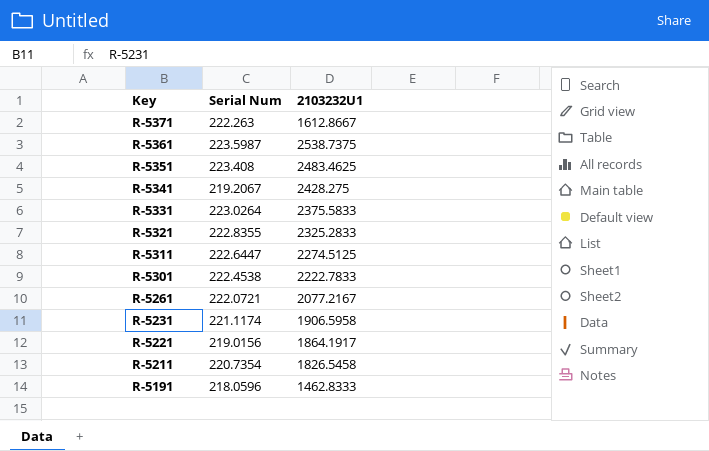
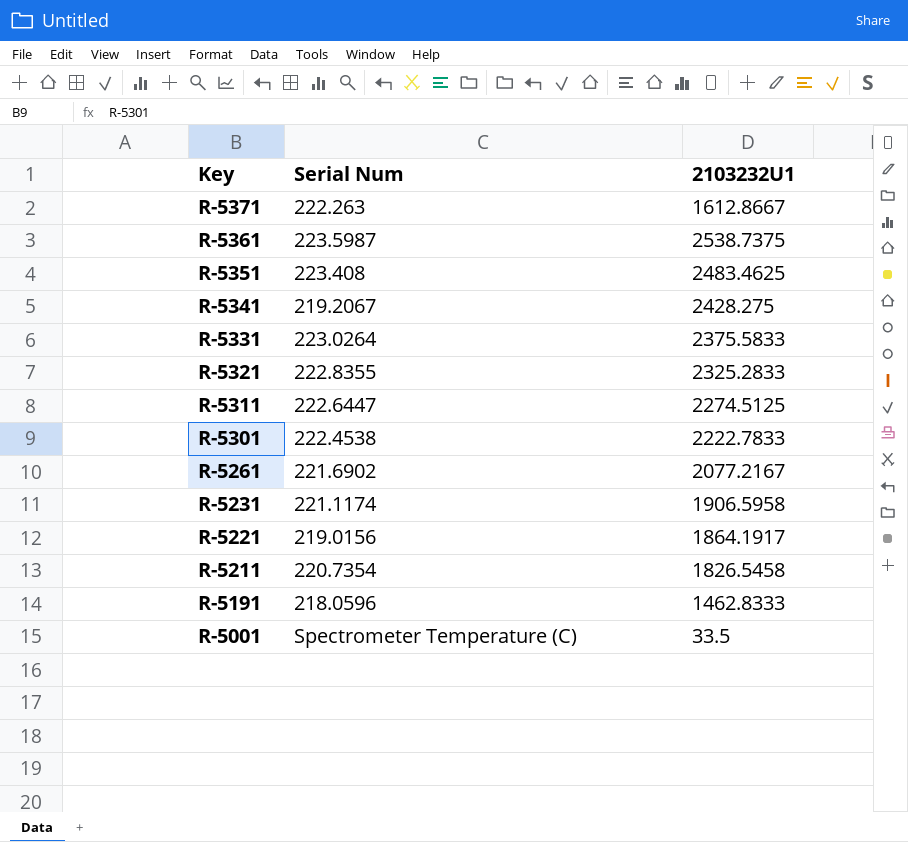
R-5261 | Serial Num: 222.0721 -> 221.6902
row R-5001: none -> Spectrometer Temperature (C) | 33.5

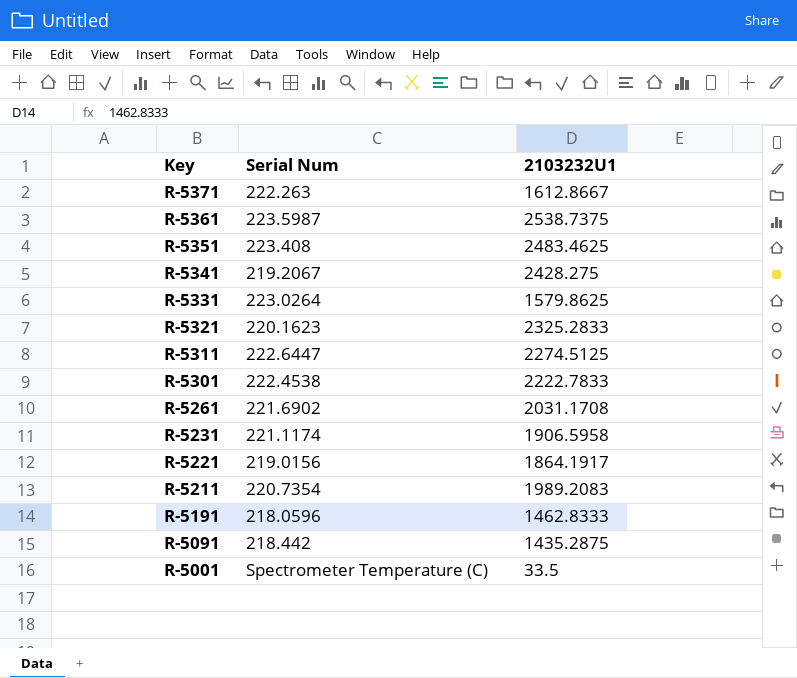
R-5331 | 2103232U1: 2375.5833 -> 1579.8625
R-5321 | Serial Num: 222.8355 -> 220.1623
R-5261 | 2103232U1: 2077.2167 -> 2031.1708
R-5211 | 2103232U1: 1826.5458 -> 1989.2083
row R-5091: none -> 218.442 | 1435.2875

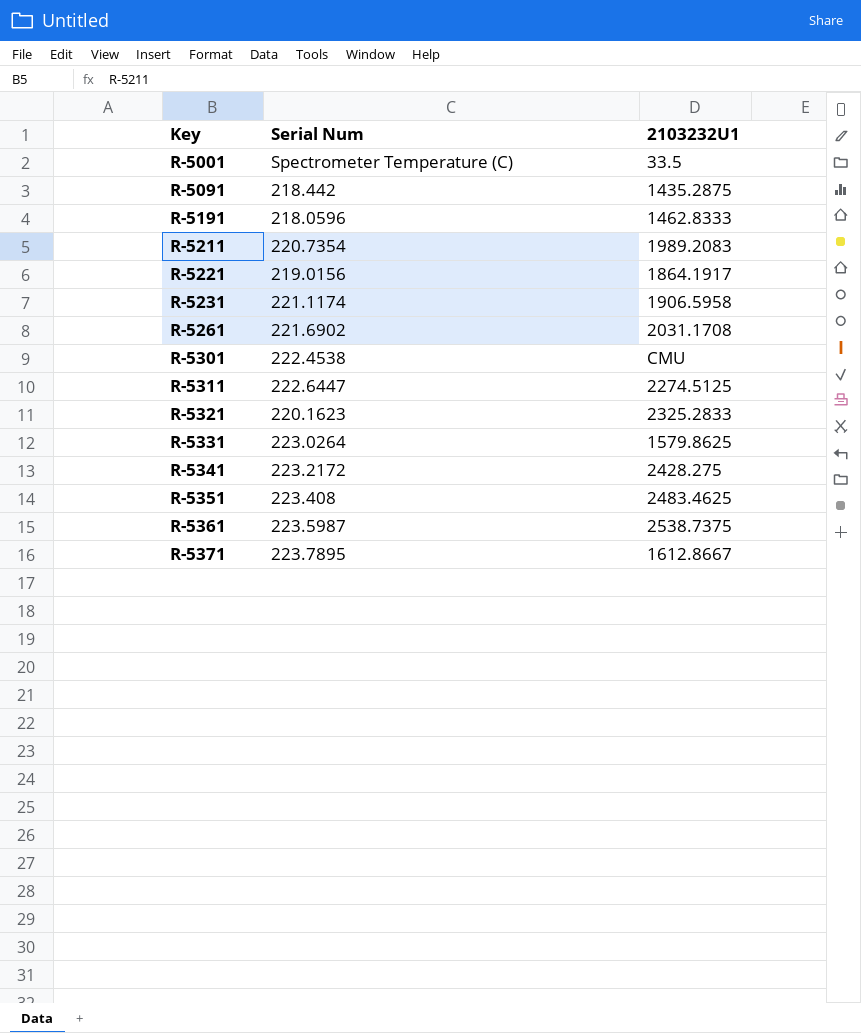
row order: Key descending -> Key ascending
R-5301 | 2103232U1: 2222.7833 -> CMU
R-5341 | Serial Num: 219.2067 -> 223.2172
R-5371 | Serial Num: 222.263 -> 223.7895

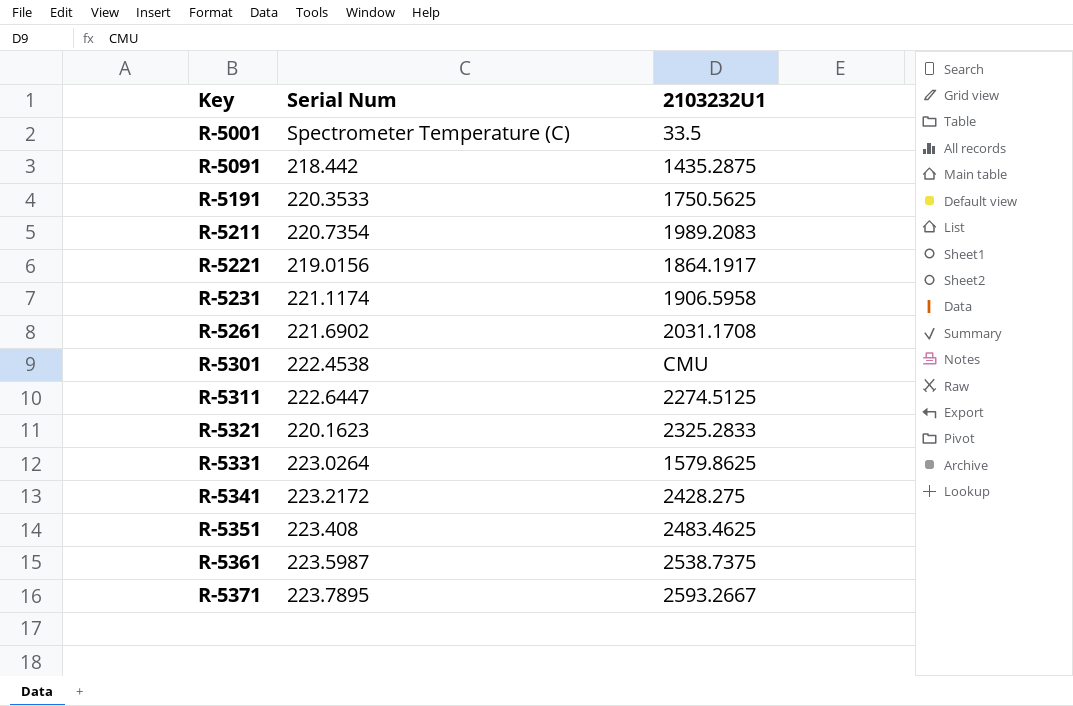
R-5191 | Serial Num: 218.0596 -> 220.3533
R-5191 | 2103232U1: 1462.8333 -> 1750.5625
R-5371 | 2103232U1: 1612.8667 -> 2593.2667

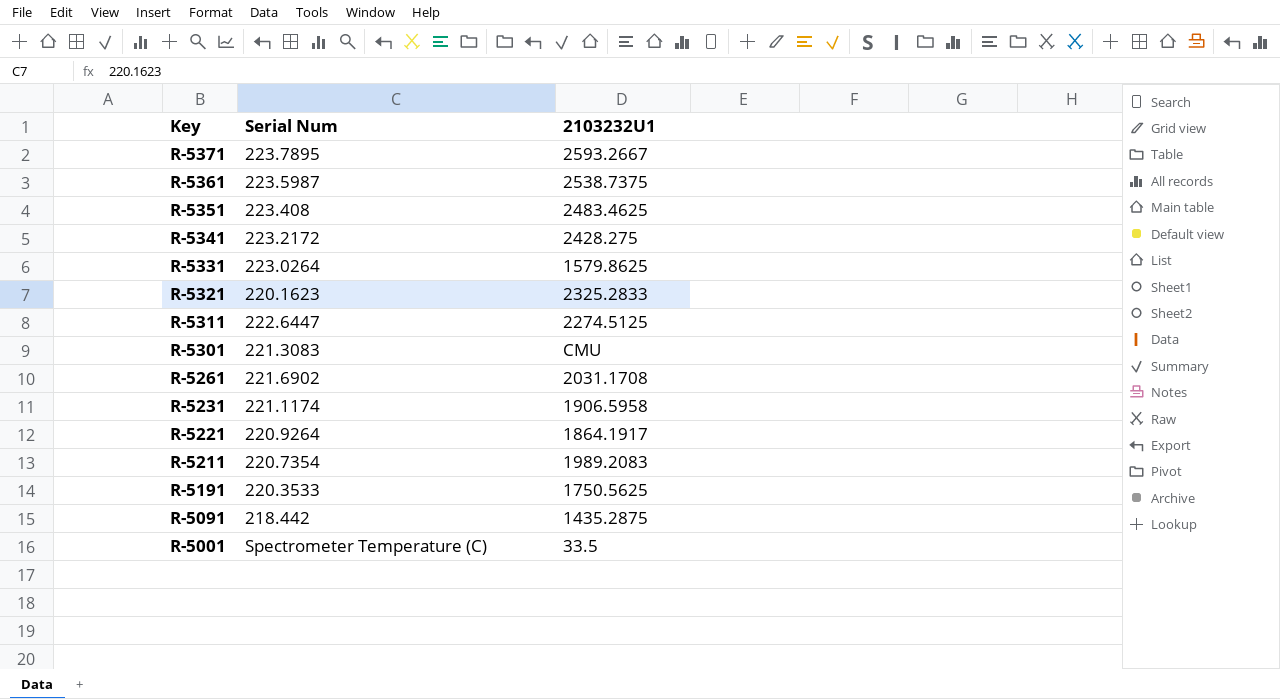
row order: Key ascending -> Key descending
R-5301 | Serial Num: 222.4538 -> 221.3083
R-5221 | Serial Num: 219.0156 -> 220.9264

